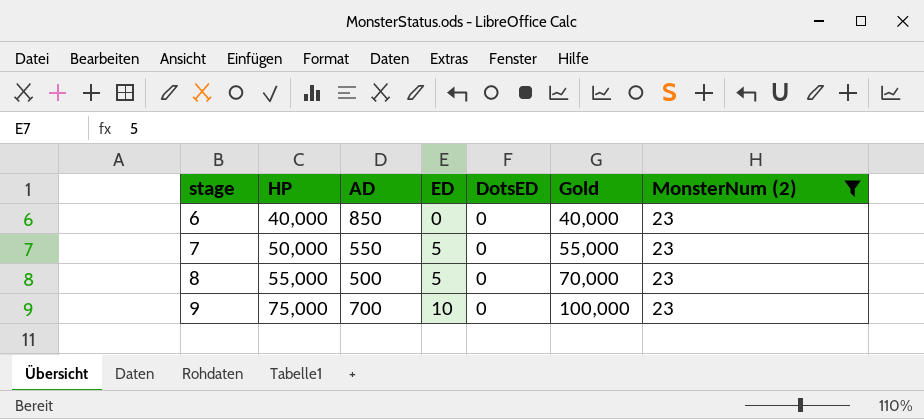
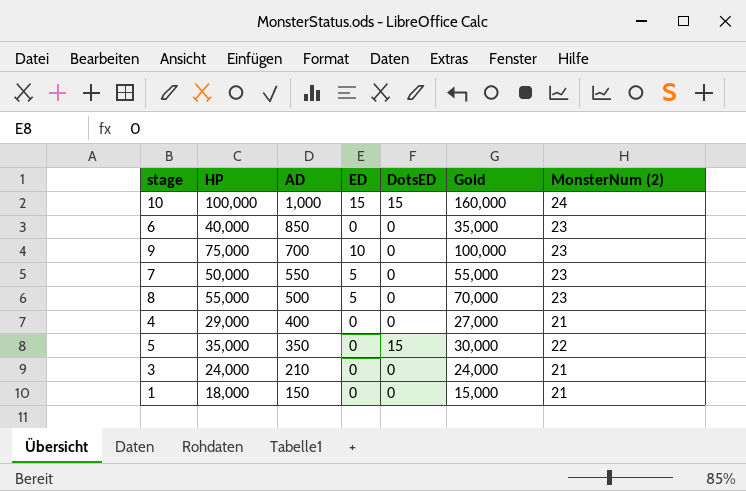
filter: MonsterNum (2) = 23 -> none
row order: stage ascending -> AD descending
6 | Gold: 40,000 -> 35,000

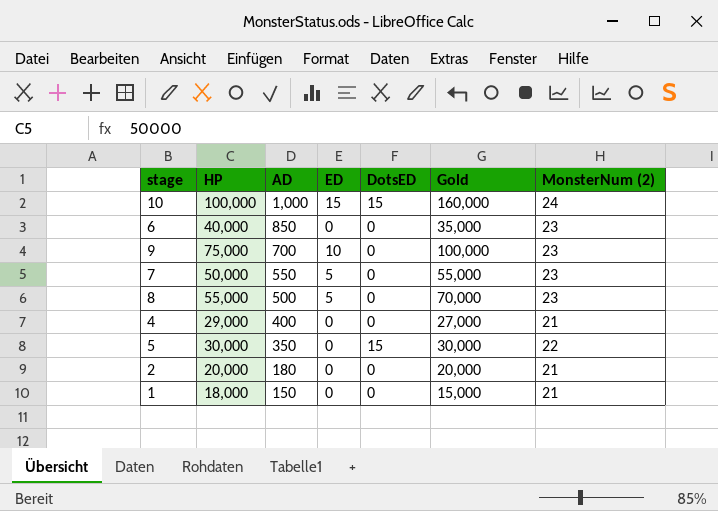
row 3: 24,000 | 210 | 0 | 0 | 24,000 | 21 -> none
5 | HP: 35,000 -> 30,000
row 2: none -> 20,000 | 180 | 0 | 0 | 20,000 | 21

